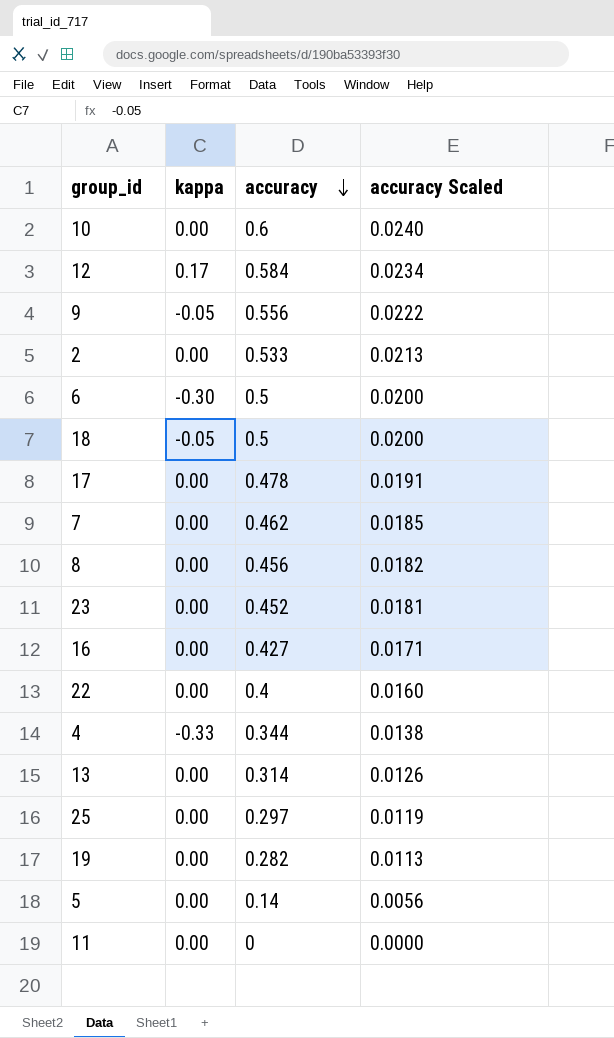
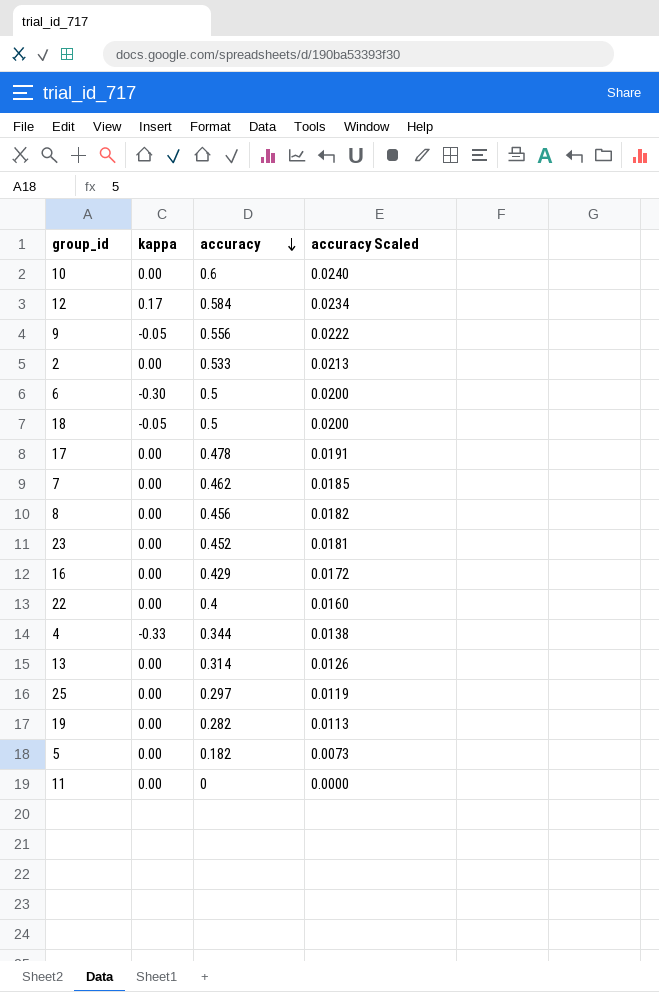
16 | accuracy: 0.427 -> 0.429
16 | accuracy Scaled: 0.0171 -> 0.0172
5 | accuracy: 0.14 -> 0.182
5 | accuracy Scaled: 0.0056 -> 0.0073

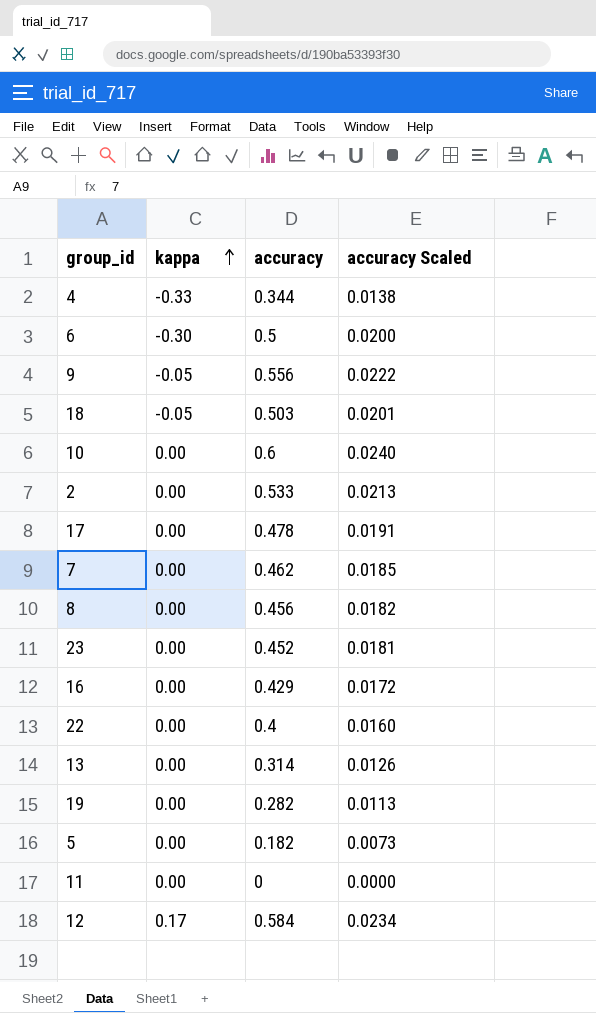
row order: accuracy descending -> kappa ascending
row 25: 0.00 | 0.297 | 0.0119 -> none
18 | accuracy: 0.5 -> 0.503
18 | accuracy Scaled: 0.0200 -> 0.0201

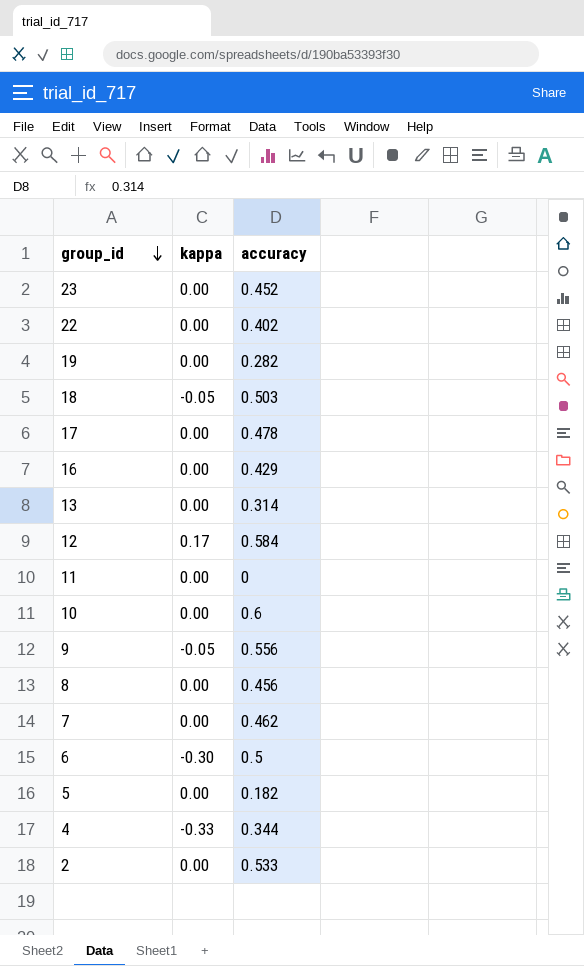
row order: kappa ascending -> group_id descending
column accuracy Scaled | formula: [accuracy] * 0.04 -> none
22 | accuracy: 0.4 -> 0.402

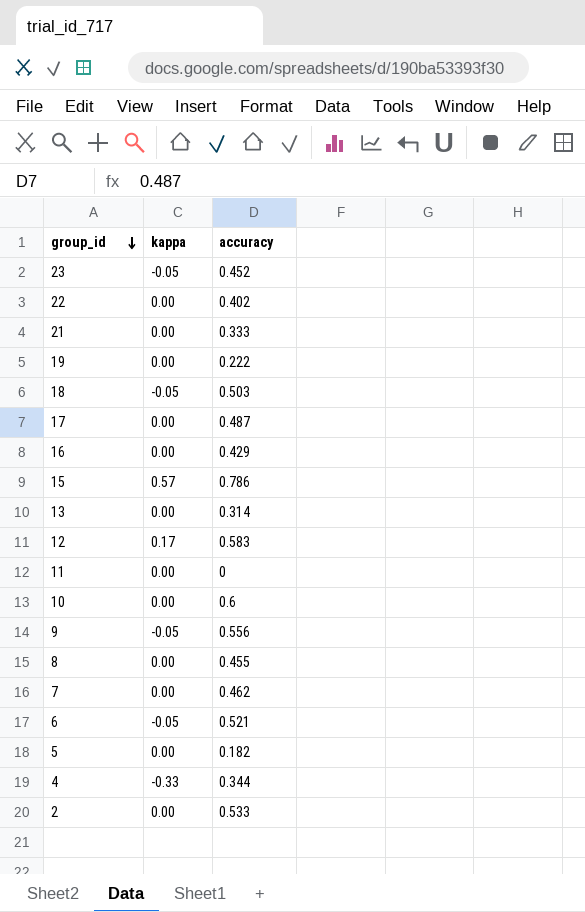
23 | kappa: 0.00 -> -0.05
row 21: none -> 0.00 | 0.333
19 | accuracy: 0.282 -> 0.222
17 | accuracy: 0.478 -> 0.487
row 15: none -> 0.57 | 0.786
12 | accuracy: 0.584 -> 0.583
8 | accuracy: 0.456 -> 0.455
6 | kappa: -0.30 -> -0.05
6 | accuracy: 0.5 -> 0.521

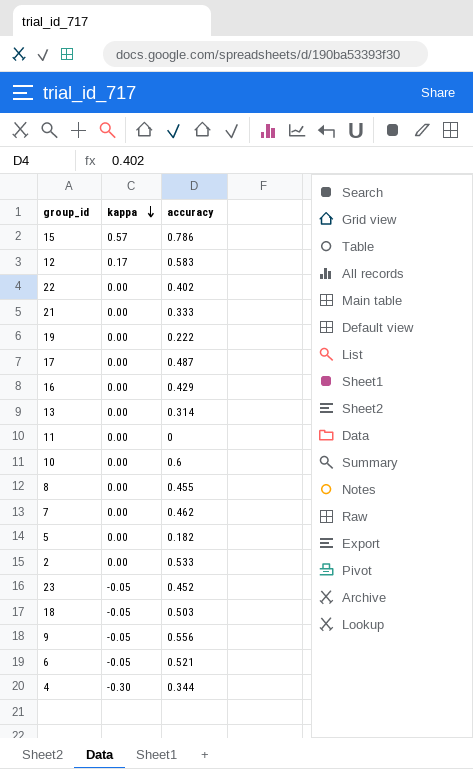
row order: group_id descending -> kappa descending
4 | kappa: -0.33 -> -0.30

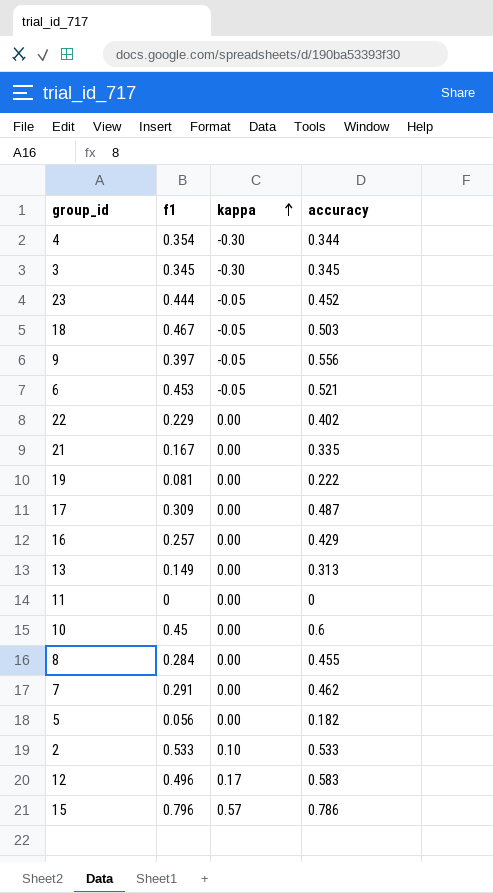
row order: kappa descending -> kappa ascending
column f1 | position: none -> 2
row 3: none -> 0.345 | -0.30 | 0.345
21 | accuracy: 0.333 -> 0.335
13 | accuracy: 0.314 -> 0.313
2 | kappa: 0.00 -> 0.10

